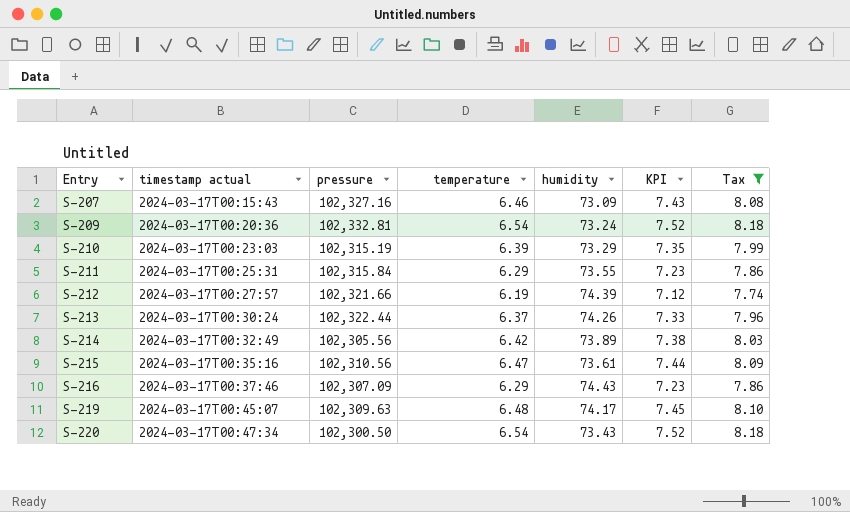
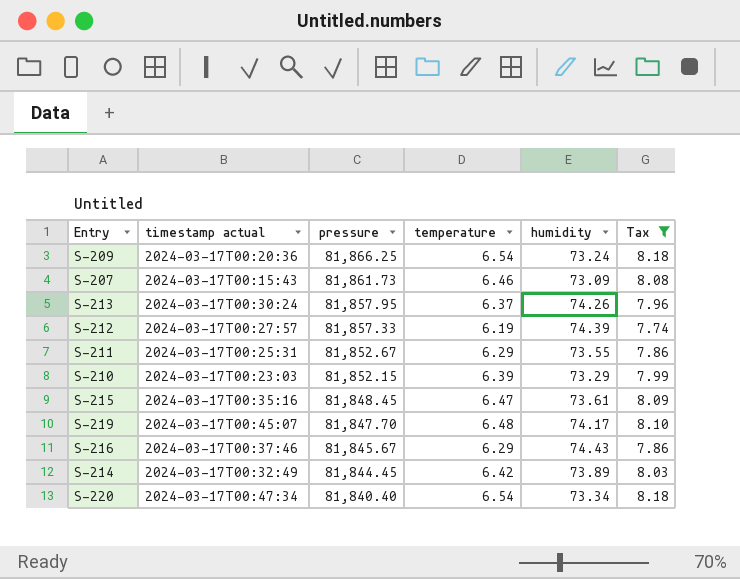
row order: Entry ascending -> pressure descending
column KPI | formula: [temperature] * 1.15 -> none
S-209 | pressure: 102,332.81 -> 81,866.25
S-207 | pressure: 102,327.16 -> 81,861.73
S-213 | pressure: 102,322.44 -> 81,857.95
S-212 | pressure: 102,321.66 -> 81,857.33
S-211 | pressure: 102,315.84 -> 81,852.67
S-210 | pressure: 102,315.19 -> 81,852.15
S-215 | pressure: 102,310.56 -> 81,848.45
S-219 | pressure: 102,309.63 -> 81,847.70
S-216 | pressure: 102,307.09 -> 81,845.67
S-214 | pressure: 102,305.56 -> 81,844.45
S-220 | pressure: 102,300.50 -> 81,840.40
S-220 | humidity: 73.43 -> 73.34

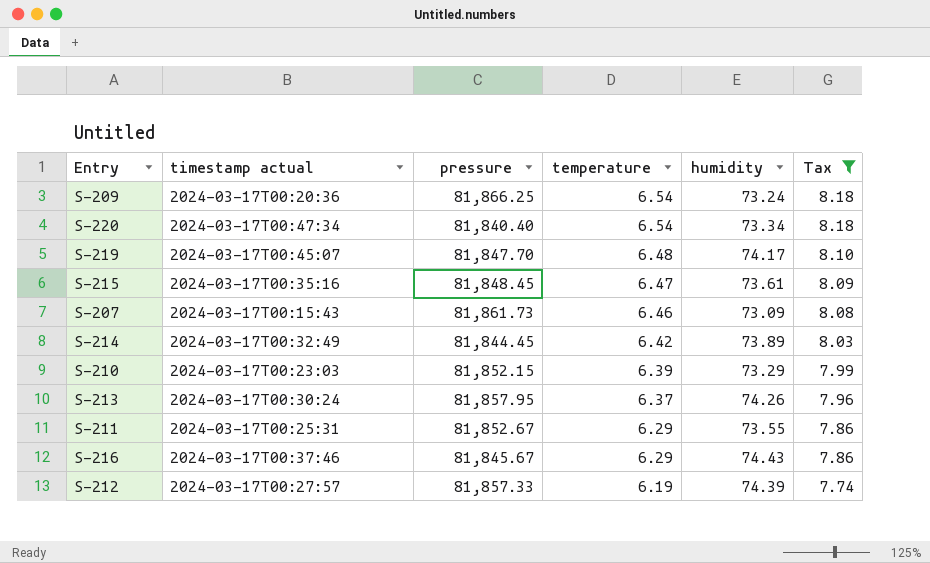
row order: pressure descending -> temperature descending

